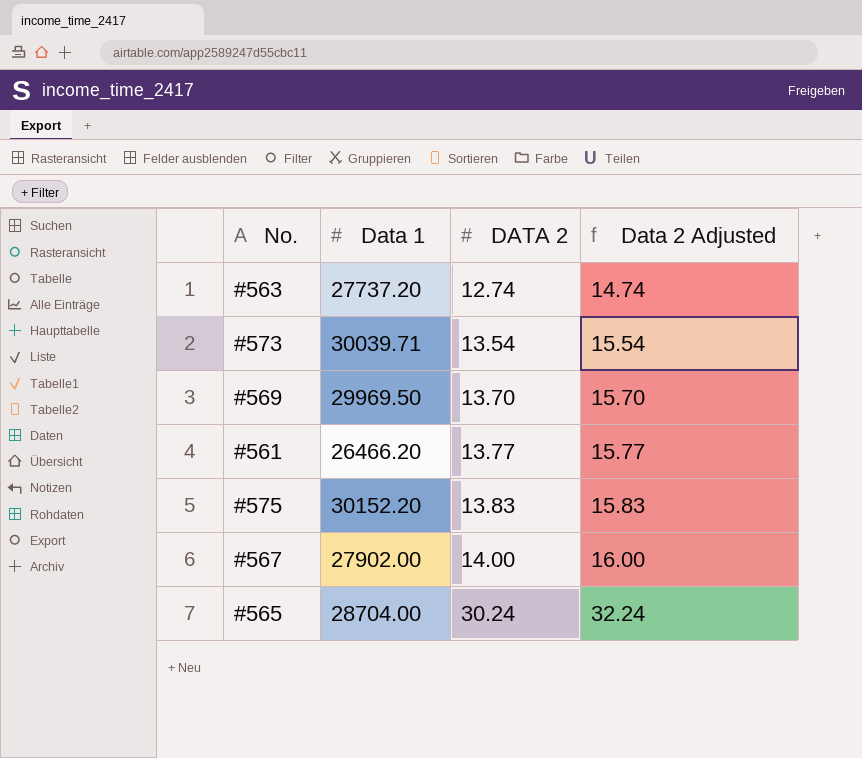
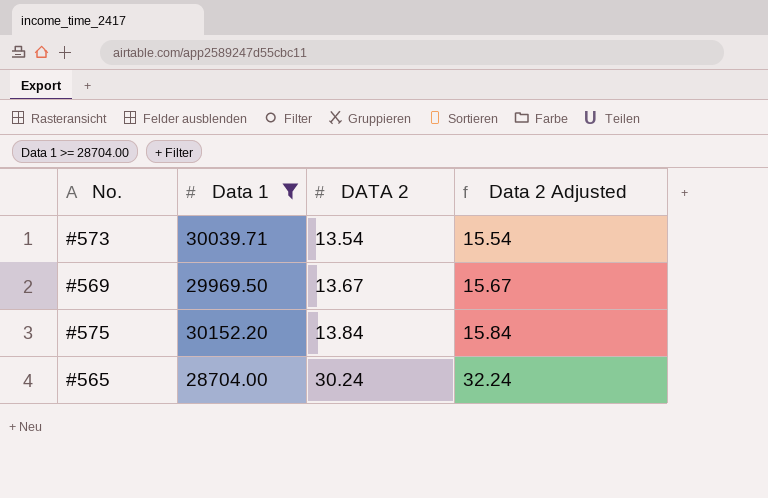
filter: none -> Data 1 >= 28704.00
#569 | DATA 2: 13.70 -> 13.67
#569 | Data 2 Adjusted: 15.70 -> 15.67
#575 | DATA 2: 13.83 -> 13.84
#575 | Data 2 Adjusted: 15.83 -> 15.84

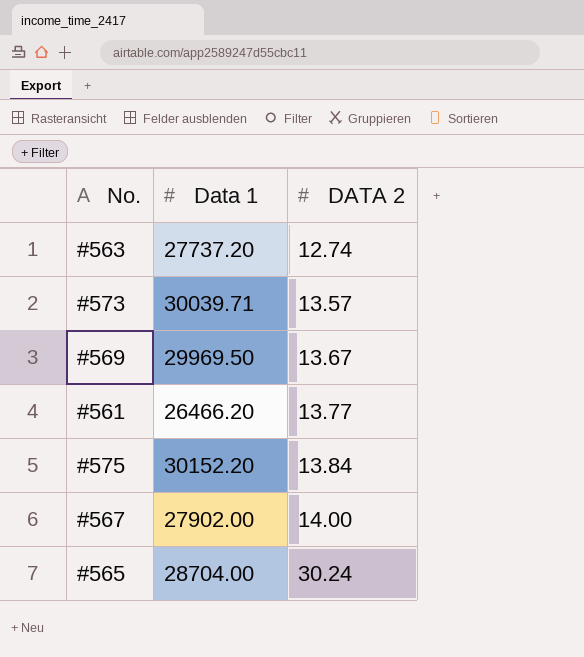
filter: Data 1 >= 28704.00 -> none
column Data 2 Adjusted | formula: [DATA 2] + 2 -> none
#573 | DATA 2: 13.54 -> 13.57

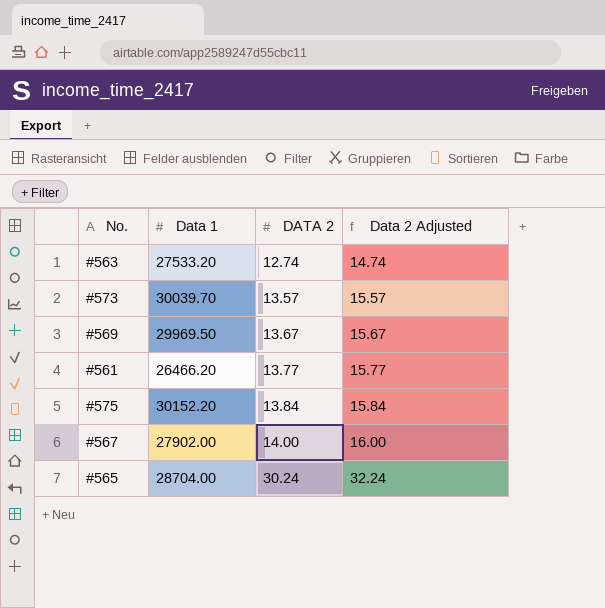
column Data 2 Adjusted | formula: none -> [DATA 2] + 2
#563 | Data 1: 27737.20 -> 27533.20
#573 | Data 1: 30039.71 -> 30039.70

